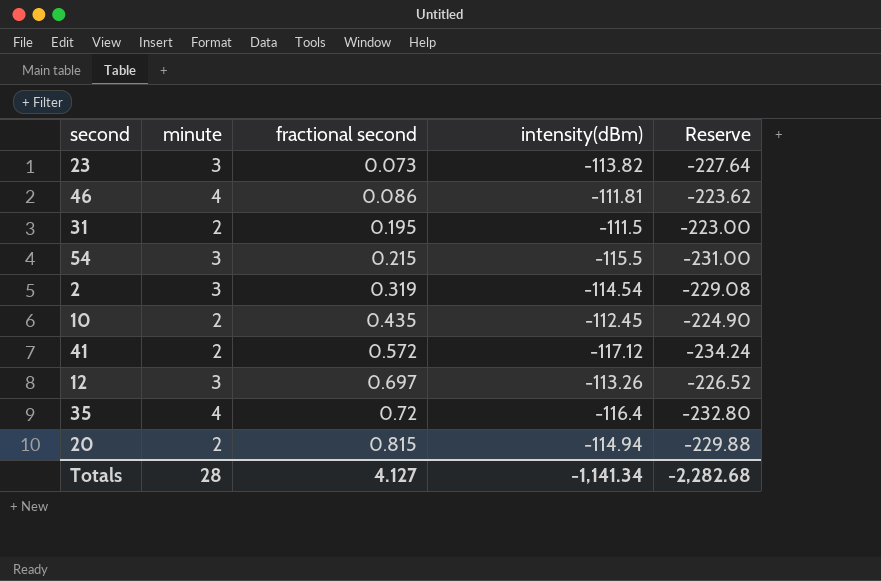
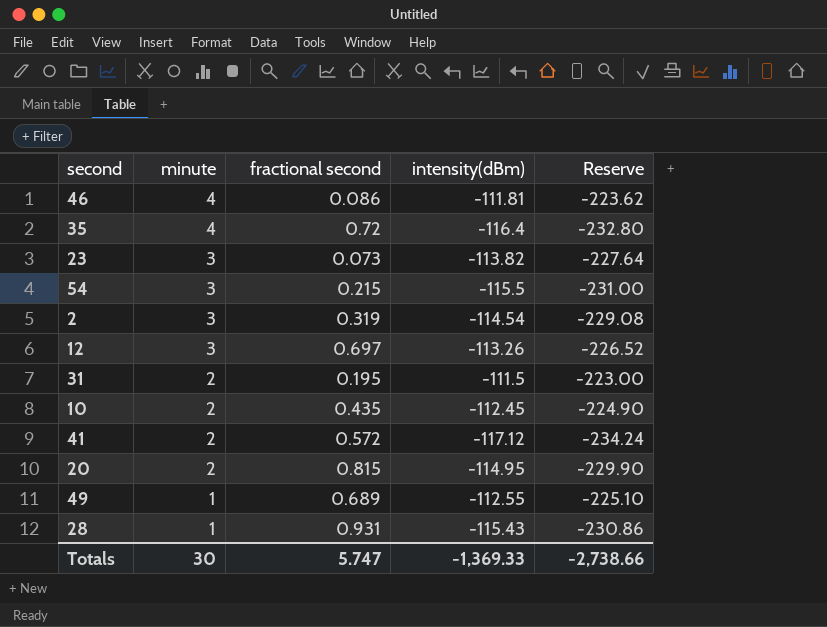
row order: fractional second ascending -> minute descending
20 | intensity(dBm): -114.94 -> -114.95
20 | Reserve: -229.88 -> -229.90
row 49: none -> 1 | 0.689 | -112.55 | -225.10
row 28: none -> 1 | 0.931 | -115.43 | -230.86
Totals | minute: 28 -> 30
Totals | fractional second: 4.127 -> 5.747
Totals | intensity(dBm): -1,141.34 -> -1,369.33
Totals | Reserve: -2,282.68 -> -2,738.66

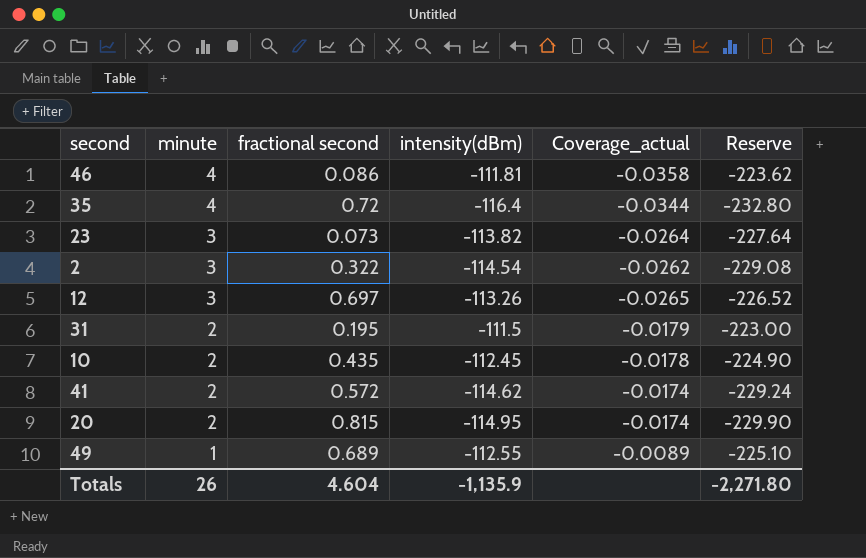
column Coverage_actual | formula: none -> [minute] / [intensity(dBm)]
row 54: 3 | 0.215 | -115.5 | -231.00 -> none
row 28: 1 | 0.931 | -115.43 | -230.86 -> none
2 | fractional second: 0.319 -> 0.322
41 | intensity(dBm): -117.12 -> -114.62
41 | Reserve: -234.24 -> -229.24
Totals | minute: 30 -> 26
Totals | fractional second: 5.747 -> 4.604
Totals | intensity(dBm): -1,369.33 -> -1,135.9
Totals | Reserve: -2,738.66 -> -2,271.80

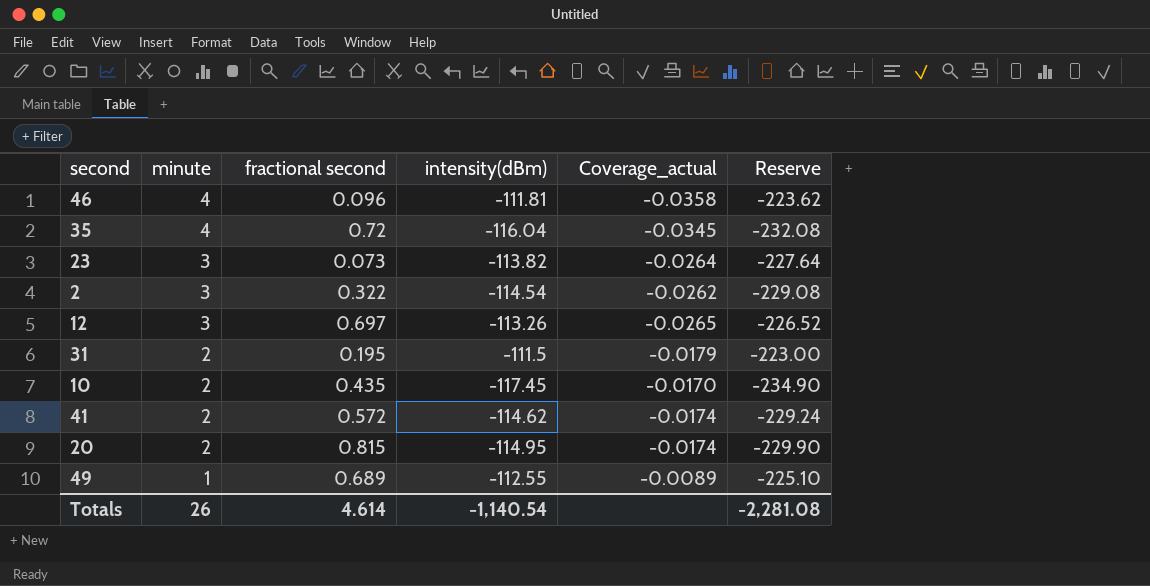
46 | fractional second: 0.086 -> 0.096
35 | intensity(dBm): -116.4 -> -116.04
35 | Coverage_actual: -0.0344 -> -0.0345
35 | Reserve: -232.80 -> -232.08
10 | intensity(dBm): -112.45 -> -117.45
10 | Coverage_actual: -0.0178 -> -0.0170
10 | Reserve: -224.90 -> -234.90
Totals | fractional second: 4.604 -> 4.614
Totals | intensity(dBm): -1,135.9 -> -1,140.54
Totals | Reserve: -2,271.80 -> -2,281.08

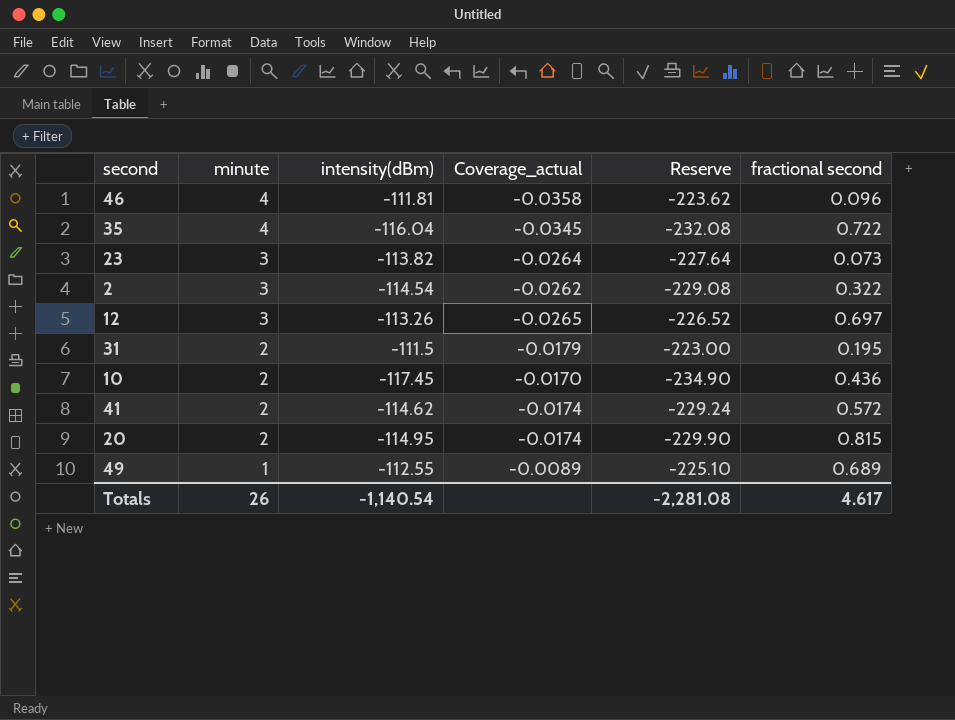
column fractional second | position: 3 -> 6
35 | fractional second: 0.72 -> 0.722
10 | fractional second: 0.435 -> 0.436
Totals | fractional second: 4.614 -> 4.617

